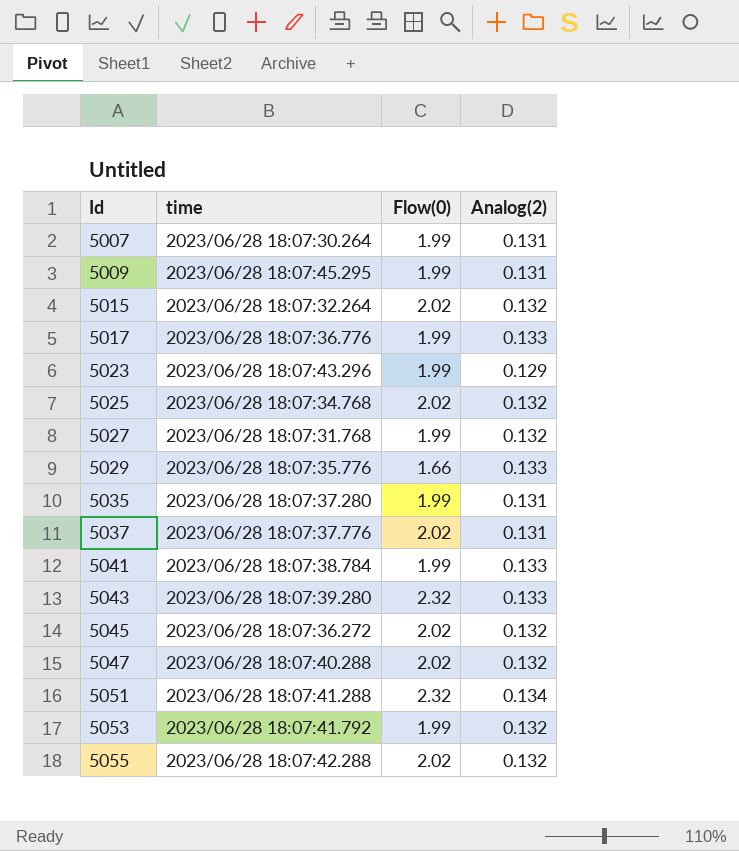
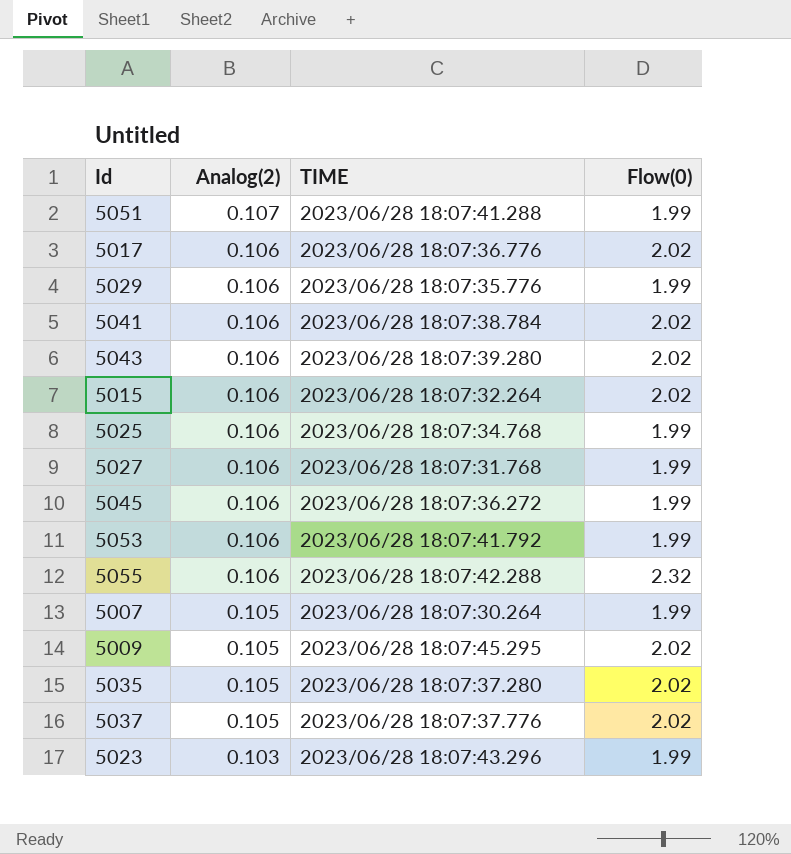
row order: Id ascending -> Analog(2) descending
column Analog(2) | position: 4 -> 2
column name: time -> TIME
row 5047: 2023/06/28 18:07:40.288 | 2.02 | 0.132 -> none
5051 | Analog(2): 0.134 -> 0.107
5051 | Flow(0): 2.32 -> 1.99
5017 | Analog(2): 0.133 -> 0.106
5017 | Flow(0): 1.99 -> 2.02
5029 | Analog(2): 0.133 -> 0.106
5029 | Flow(0): 1.66 -> 1.99
5041 | Analog(2): 0.133 -> 0.106
5041 | Flow(0): 1.99 -> 2.02
5043 | Analog(2): 0.133 -> 0.106
5043 | Flow(0): 2.32 -> 2.02
5015 | Analog(2): 0.132 -> 0.106
5025 | Analog(2): 0.132 -> 0.106
5025 | Flow(0): 2.02 -> 1.99
5027 | Analog(2): 0.132 -> 0.106
5045 | Analog(2): 0.132 -> 0.106
5045 | Flow(0): 2.02 -> 1.99
5053 | Analog(2): 0.132 -> 0.106
5055 | Analog(2): 0.132 -> 0.106
5055 | Flow(0): 2.02 -> 2.32
5007 | Analog(2): 0.131 -> 0.105
5009 | Analog(2): 0.131 -> 0.105
5009 | Flow(0): 1.99 -> 2.02
5035 | Analog(2): 0.131 -> 0.105
5035 | Flow(0): 1.99 -> 2.02
5037 | Analog(2): 0.131 -> 0.105
5023 | Analog(2): 0.129 -> 0.103

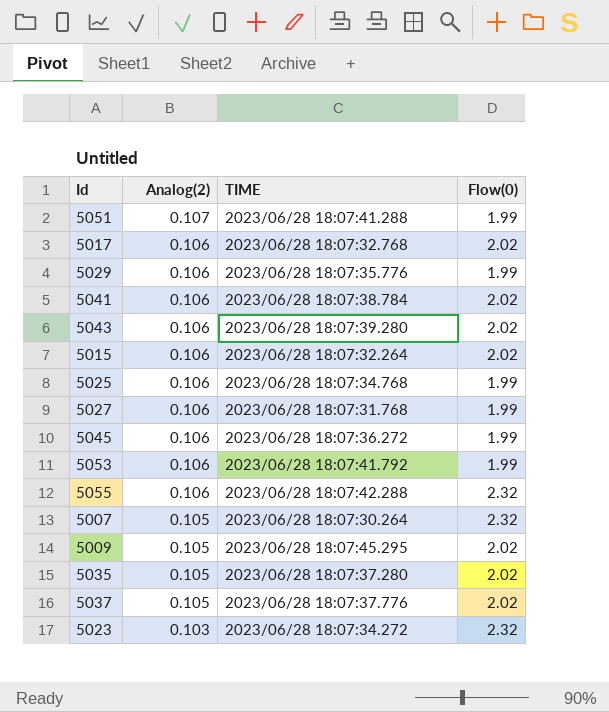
5017 | TIME: 2023/06/28 18:07:36.776 -> 2023/06/28 18:07:32.768
5007 | Flow(0): 1.99 -> 2.32
5023 | TIME: 2023/06/28 18:07:43.296 -> 2023/06/28 18:07:34.272
5023 | Flow(0): 1.99 -> 2.32

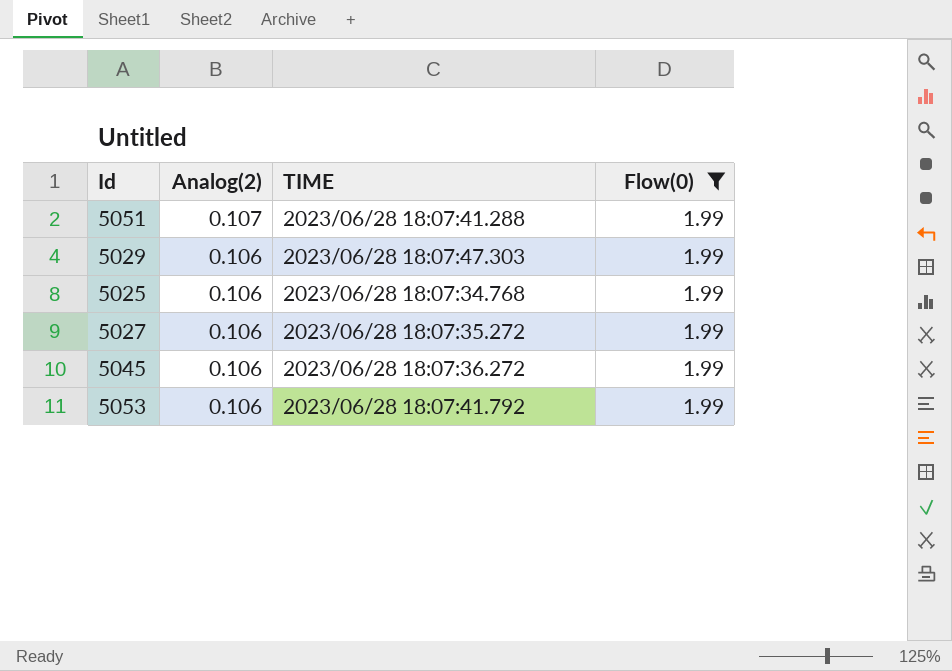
filter: none -> Flow(0) = 1.99
5029 | TIME: 2023/06/28 18:07:35.776 -> 2023/06/28 18:07:47.303
5027 | TIME: 2023/06/28 18:07:31.768 -> 2023/06/28 18:07:35.272

